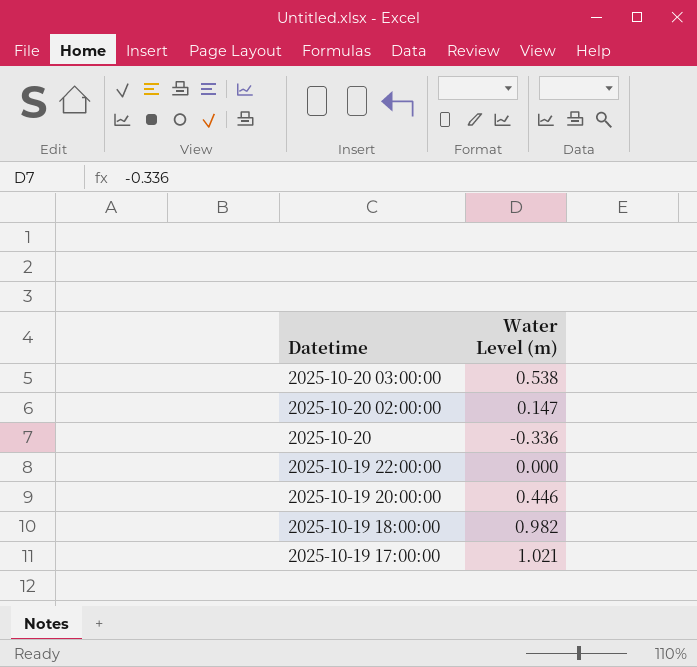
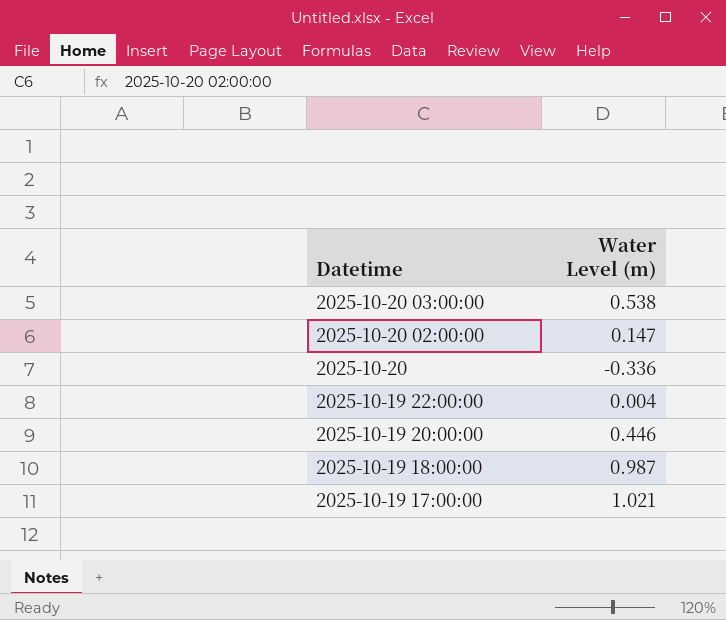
2025-10-19 22:00:00 | Water Level (m): 0.000 -> 0.004
2025-10-19 18:00:00 | Water Level (m): 0.982 -> 0.987

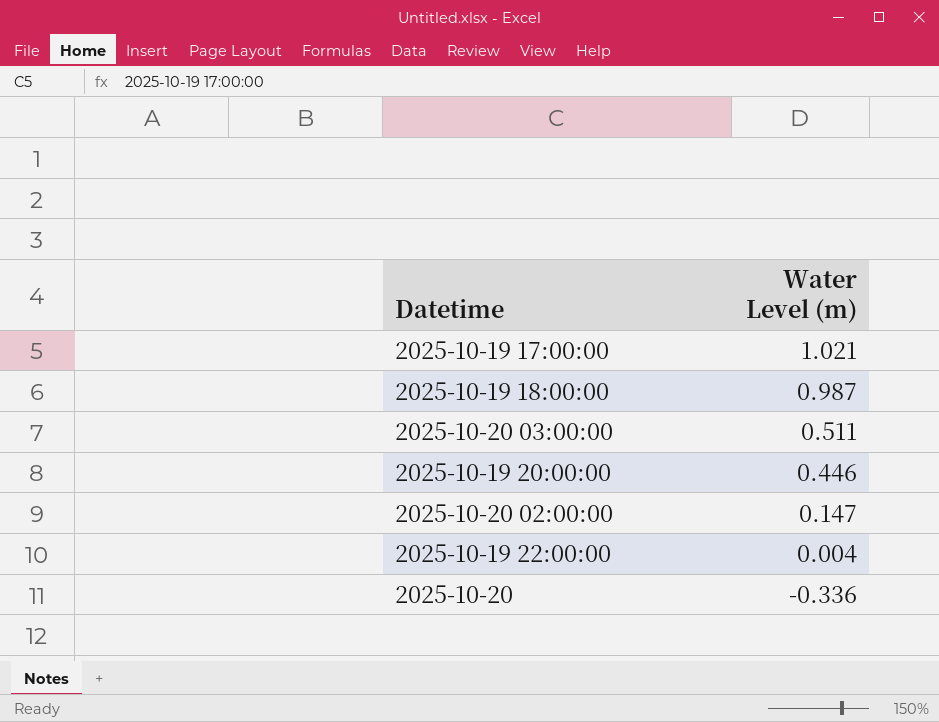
row order: Datetime descending -> Water Level (m) descending
2025-10-20 03:00:00 | Water Level (m): 0.538 -> 0.511

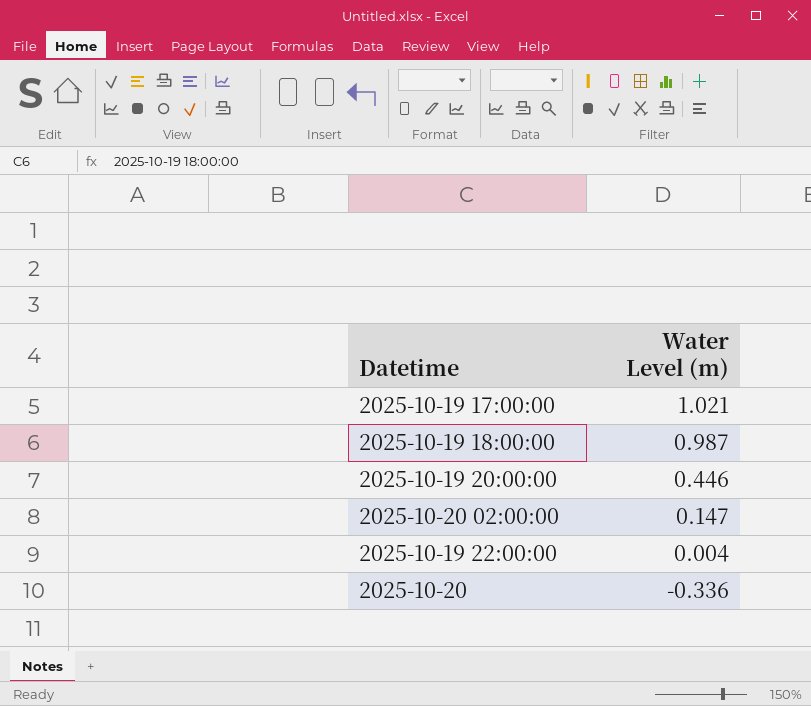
row 2025-10-20 03:00:00: 0.511 -> none

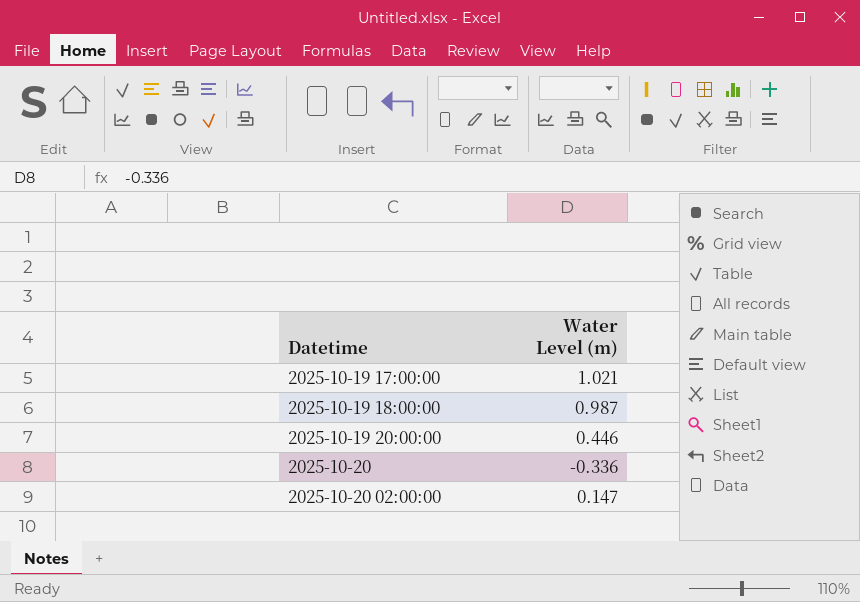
row order: Water Level (m) descending -> Datetime ascending
row 2025-10-19 22:00:00: 0.004 -> none

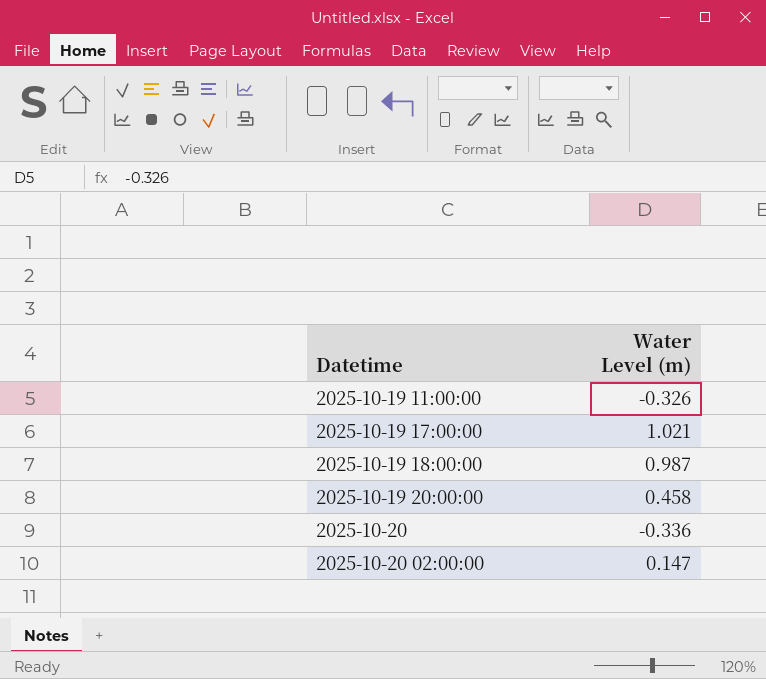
row 2025-10-19 11:00:00: none -> -0.326
2025-10-19 20:00:00 | Water Level (m): 0.446 -> 0.458

